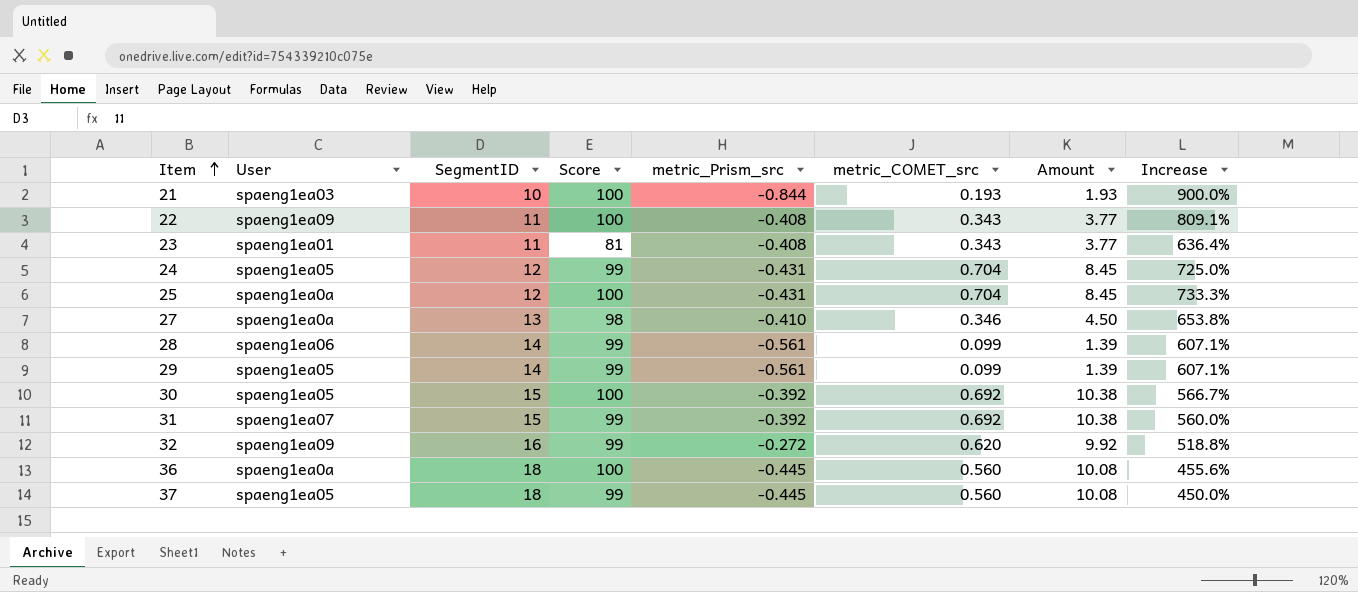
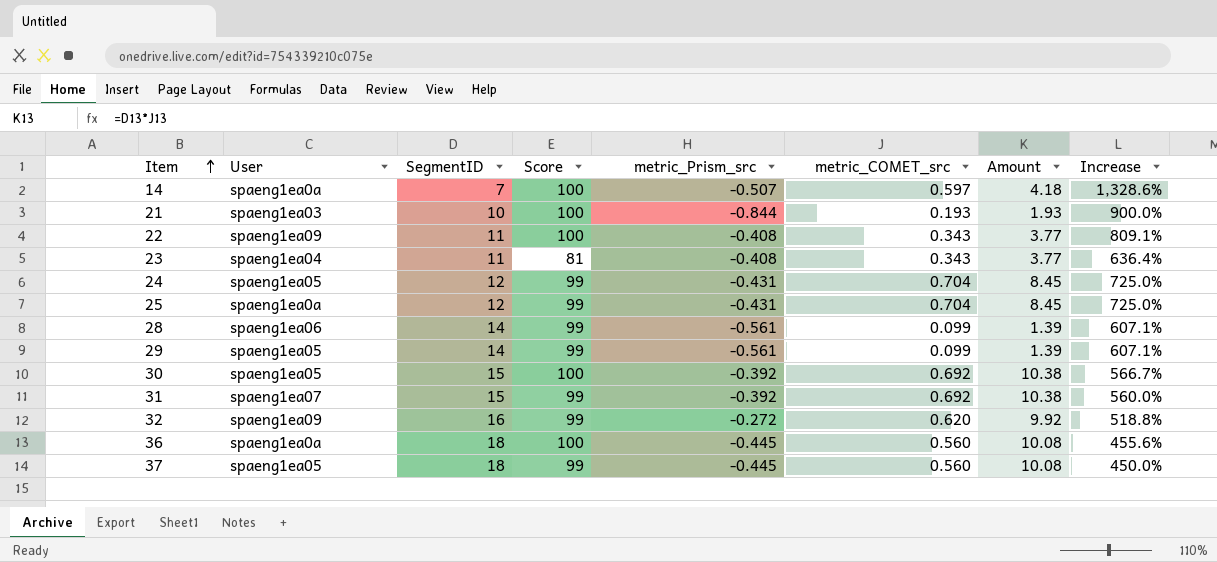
row 27: spaeng1ea0a | 13 | 98 | -0.410 | 0.346 | 4.50 | 653.8% -> none
row 14: none -> spaeng1ea0a | 7 | 100 | -0.507 | 0.597 | 4.18 | 1,328.6%
23 | User: spaeng1ea01 -> spaeng1ea04
25 | Score: 100 -> 99
25 | Increase: 733.3% -> 725.0%

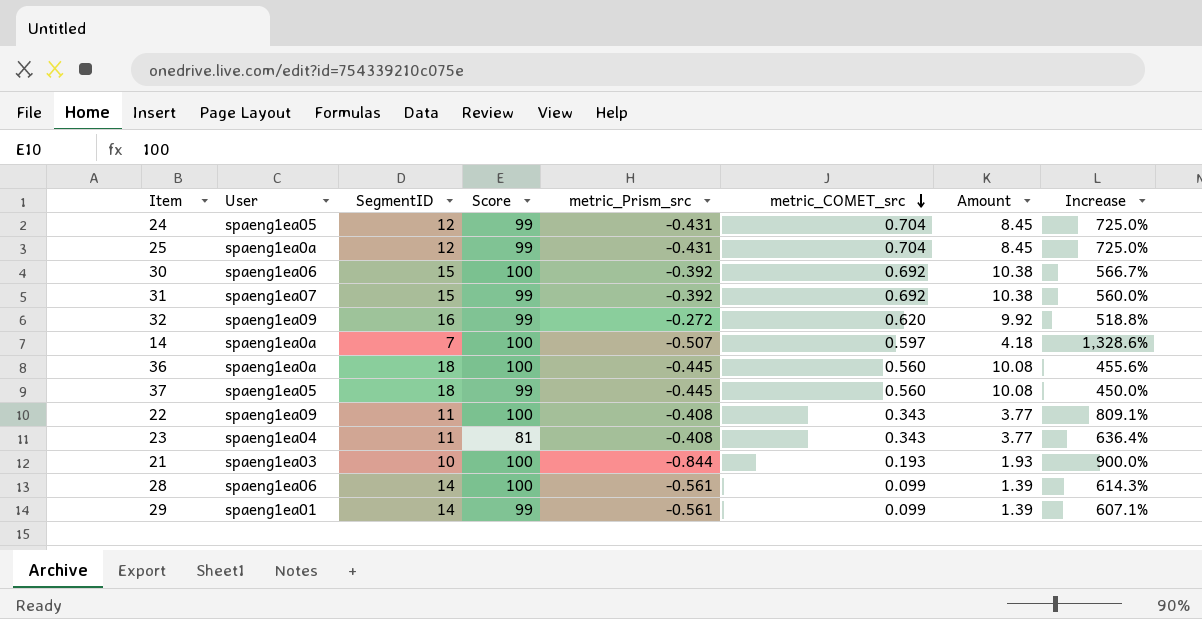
row order: Item ascending -> metric_COMET_src descending
30 | User: spaeng1ea05 -> spaeng1ea06
28 | Score: 99 -> 100
28 | Increase: 607.1% -> 614.3%
29 | User: spaeng1ea05 -> spaeng1ea01

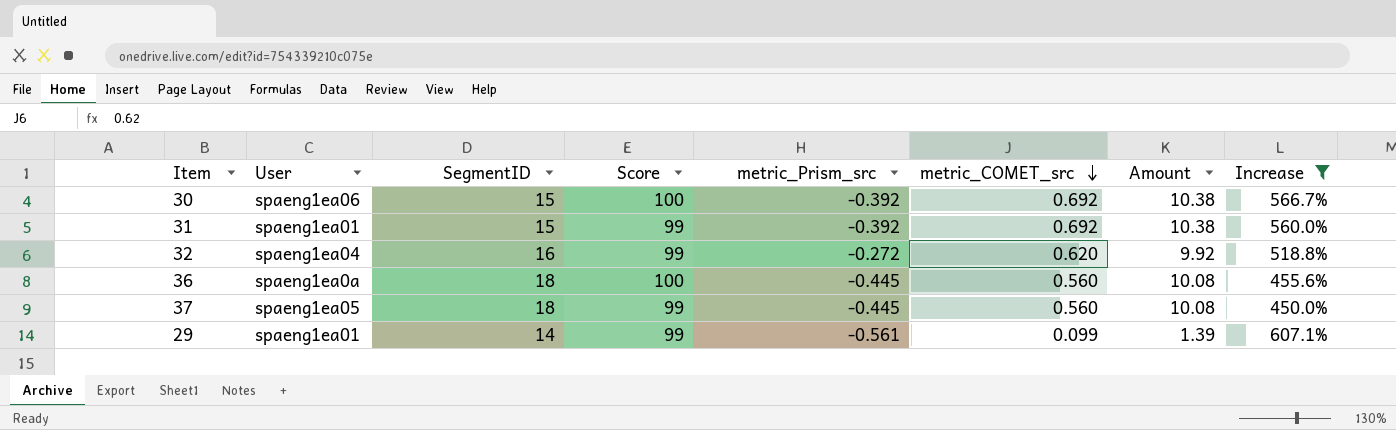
filter: none -> Increase <= 607.1%
31 | User: spaeng1ea07 -> spaeng1ea01
32 | User: spaeng1ea09 -> spaeng1ea04

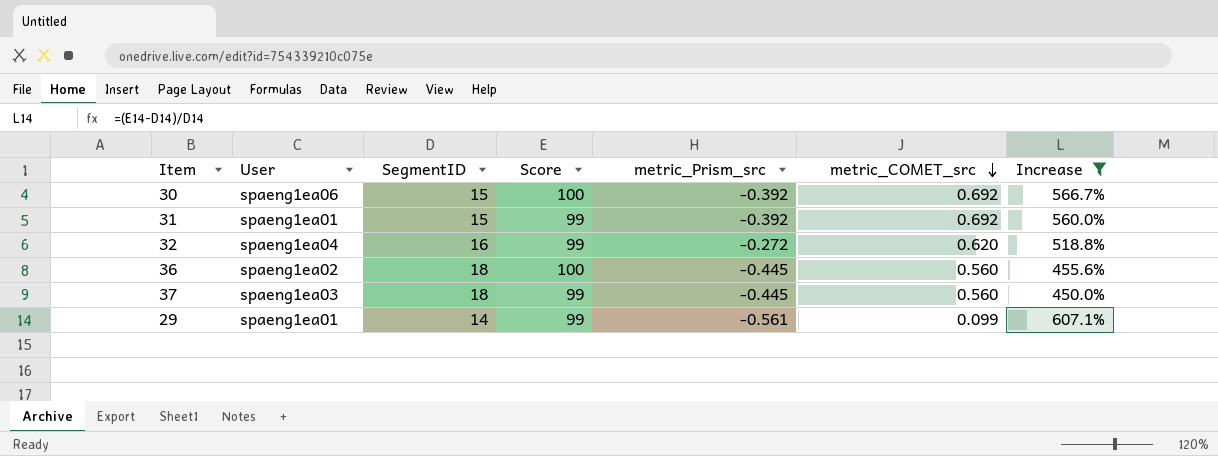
column Amount | formula: [SegmentID] * [metric_COMET_src] -> none
36 | User: spaeng1ea0a -> spaeng1ea02
37 | User: spaeng1ea05 -> spaeng1ea03

